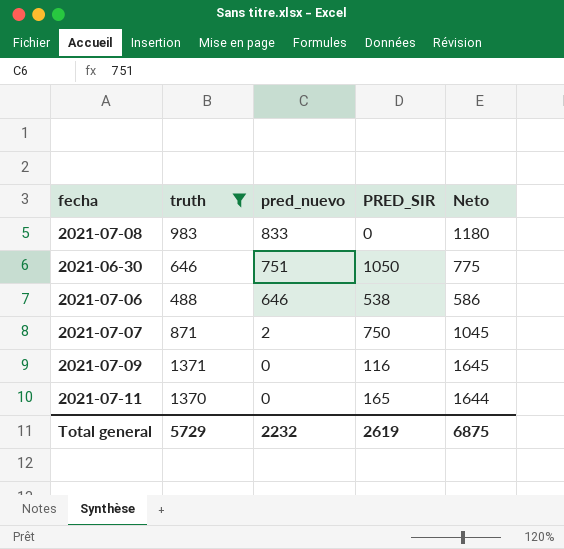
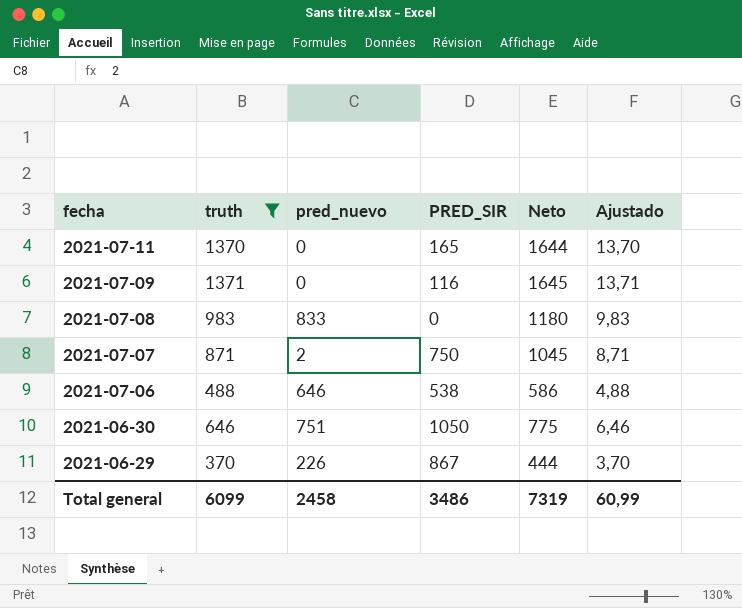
row order: pred_nuevo descending -> fecha descending
column Ajustado | formula: none -> [truth] * 0,01
row 2021-06-29: none -> 370 | 226 | 867 | 444 | 3,70
Total general | truth: 5729 -> 6099
Total general | pred_nuevo: 2232 -> 2458
Total general | PRED_SIR: 2619 -> 3486
Total general | Neto: 6875 -> 7319

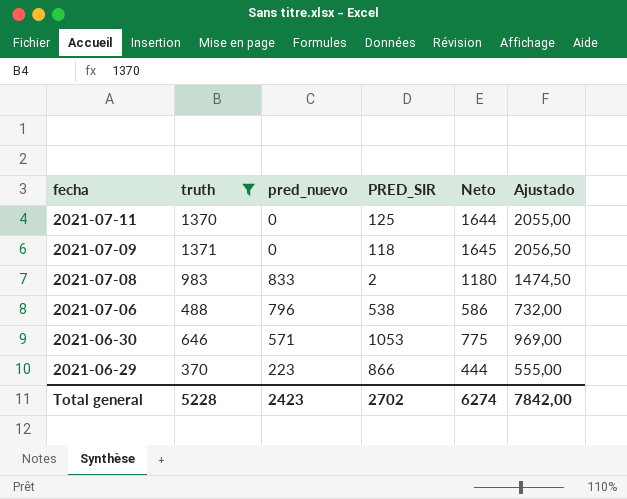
column Ajustado | formula: [truth] * 0,01 -> [truth] * 1,5
row 2021-07-07: 871 | 2 | 750 | 1045 | 8,71 -> none
2021-07-11 | PRED_SIR: 165 -> 125
2021-07-09 | PRED_SIR: 116 -> 118
2021-07-08 | PRED_SIR: 0 -> 2
2021-07-06 | pred_nuevo: 646 -> 796
2021-06-30 | pred_nuevo: 751 -> 571
2021-06-30 | PRED_SIR: 1050 -> 1053
2021-06-29 | pred_nuevo: 226 -> 223
2021-06-29 | PRED_SIR: 867 -> 866
Total general | truth: 6099 -> 5228
Total general | pred_nuevo: 2458 -> 2423
Total general | PRED_SIR: 3486 -> 2702
Total general | Neto: 7319 -> 6274
Total general | Ajustado: 60,99 -> 7842,00

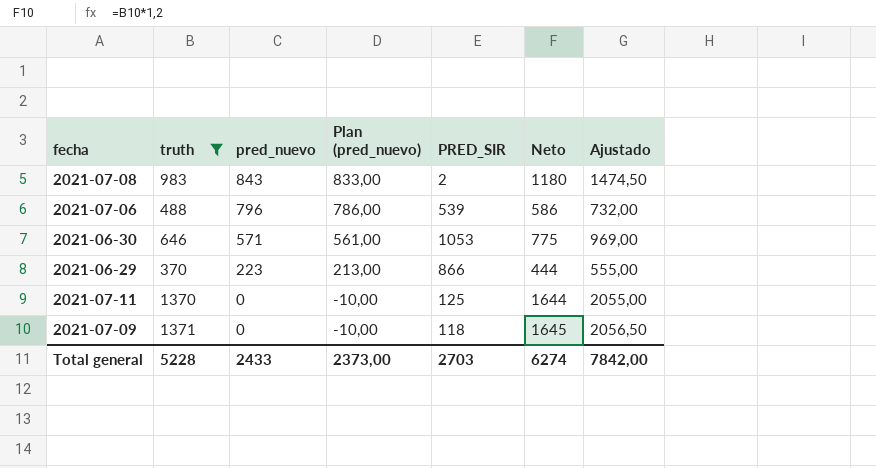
row order: fecha descending -> pred_nuevo descending
column Plan (pred_nuevo) | formula: none -> [pred_nuevo] - 10
2021-07-08 | pred_nuevo: 833 -> 843
2021-07-06 | PRED_SIR: 538 -> 539
Total general | pred_nuevo: 2423 -> 2433
Total general | PRED_SIR: 2702 -> 2703

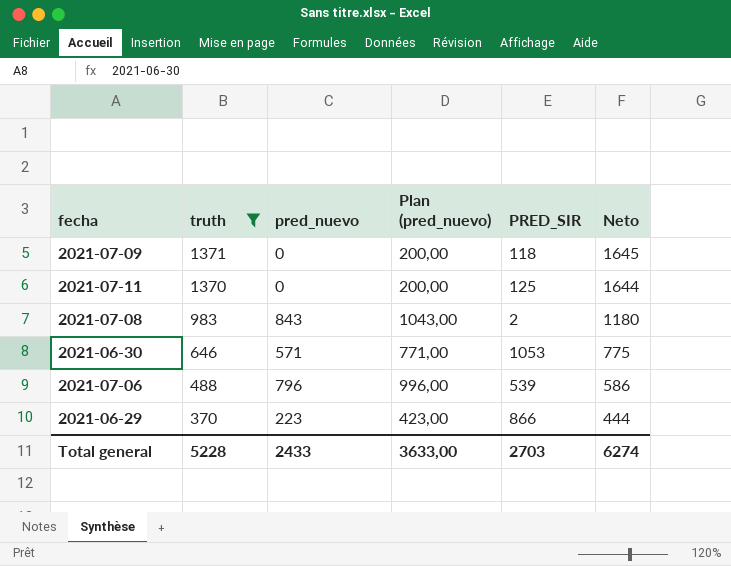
row order: pred_nuevo descending -> truth descending
column Ajustado | formula: [truth] * 1,5 -> none
column Plan (pred_nuevo) | formula: [pred_nuevo] - 10 -> [pred_nuevo] + 200
Total general | Plan (pred_nuevo): 2373,00 -> 3633,00

